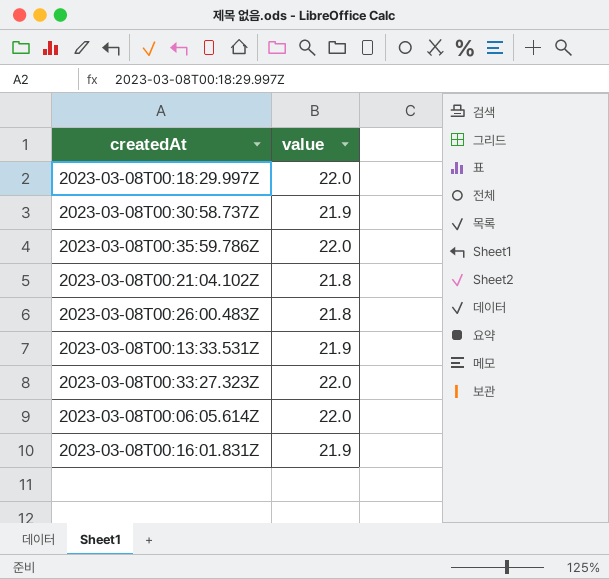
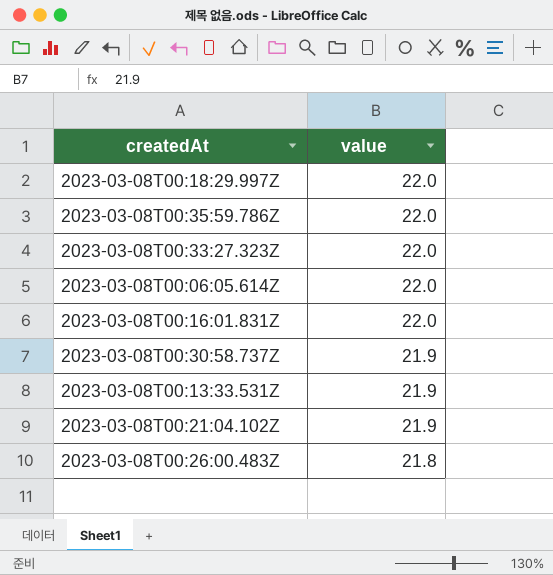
row order: none -> value descending
2023-03-08T00:16:01.831Z | value: 21.9 -> 22.0
2023-03-08T00:21:04.102Z | value: 21.8 -> 21.9

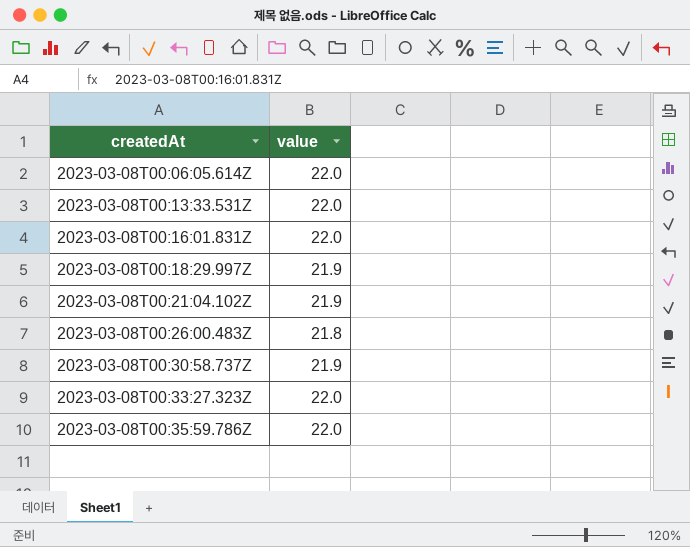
row order: value descending -> createdAt ascending
2023-03-08T00:13:33.531Z | value: 21.9 -> 22.0
2023-03-08T00:18:29.997Z | value: 22.0 -> 21.9

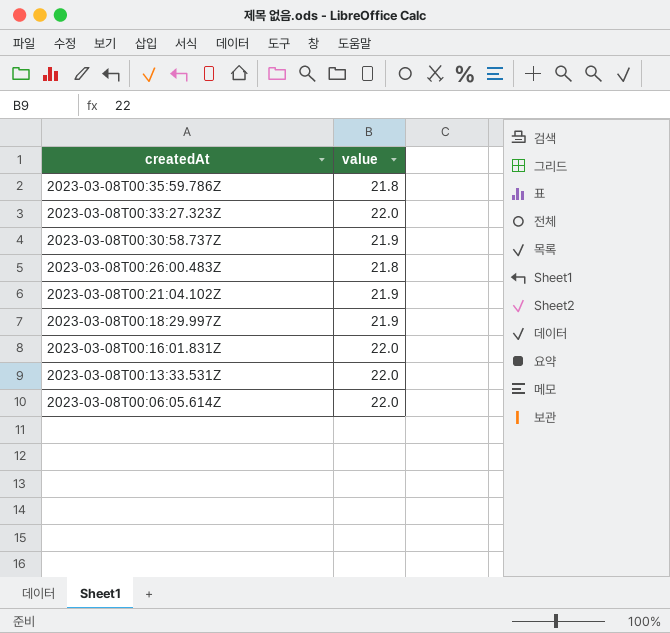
row order: createdAt ascending -> createdAt descending
2023-03-08T00:35:59.786Z | value: 22.0 -> 21.8

